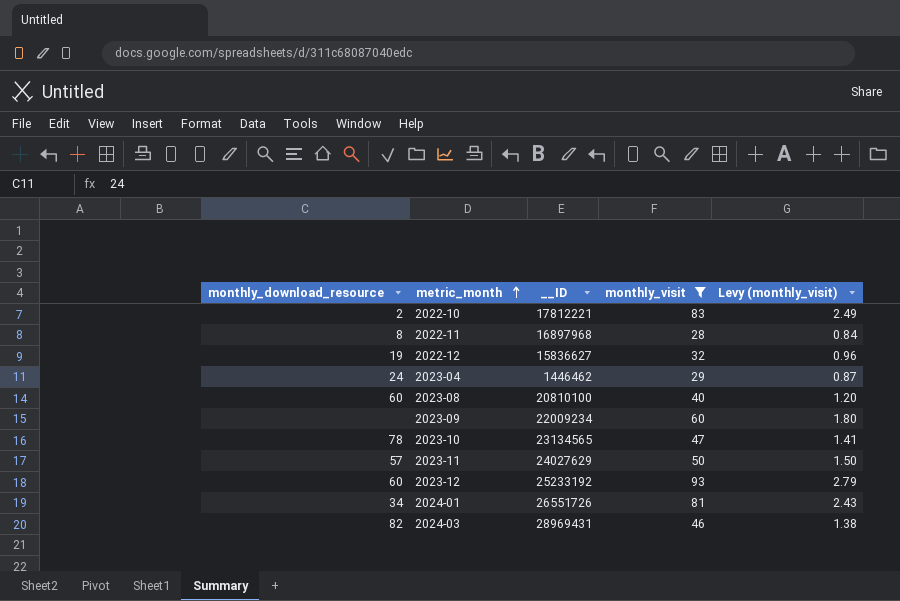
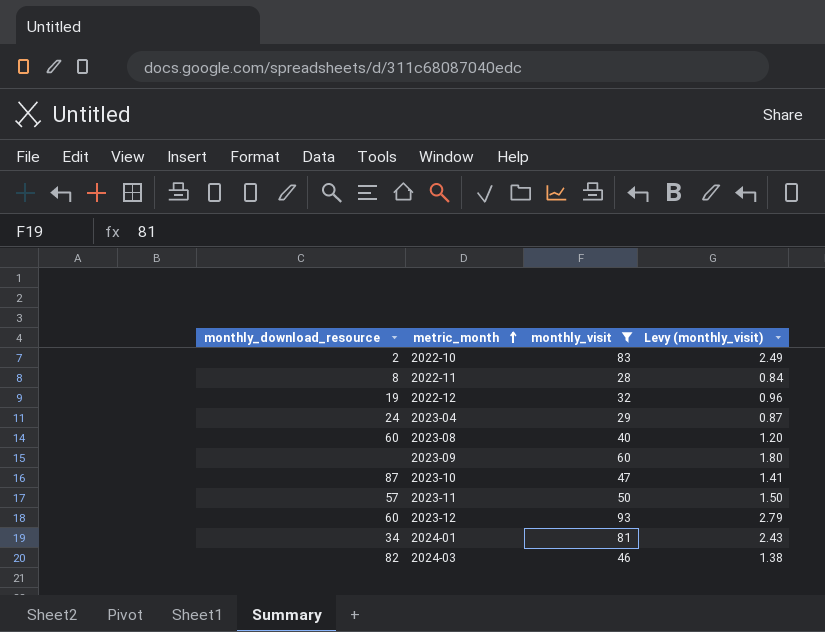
column __ID | position: 3 -> none
2023-10 | monthly_download_resource: 78 -> 87

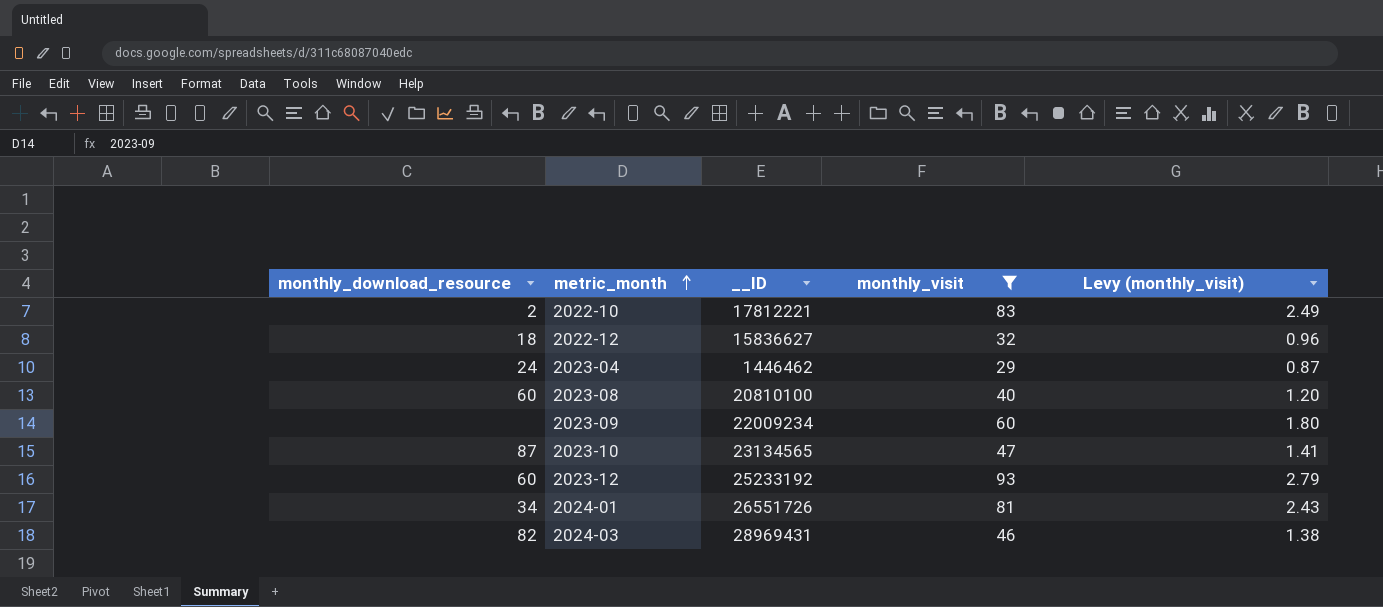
column __ID | position: none -> 3
row 2022-11: 8 | 28 | 0.84 -> none
row 2023-11: 57 | 50 | 1.50 -> none
2022-12 | monthly_download_resource: 19 -> 18

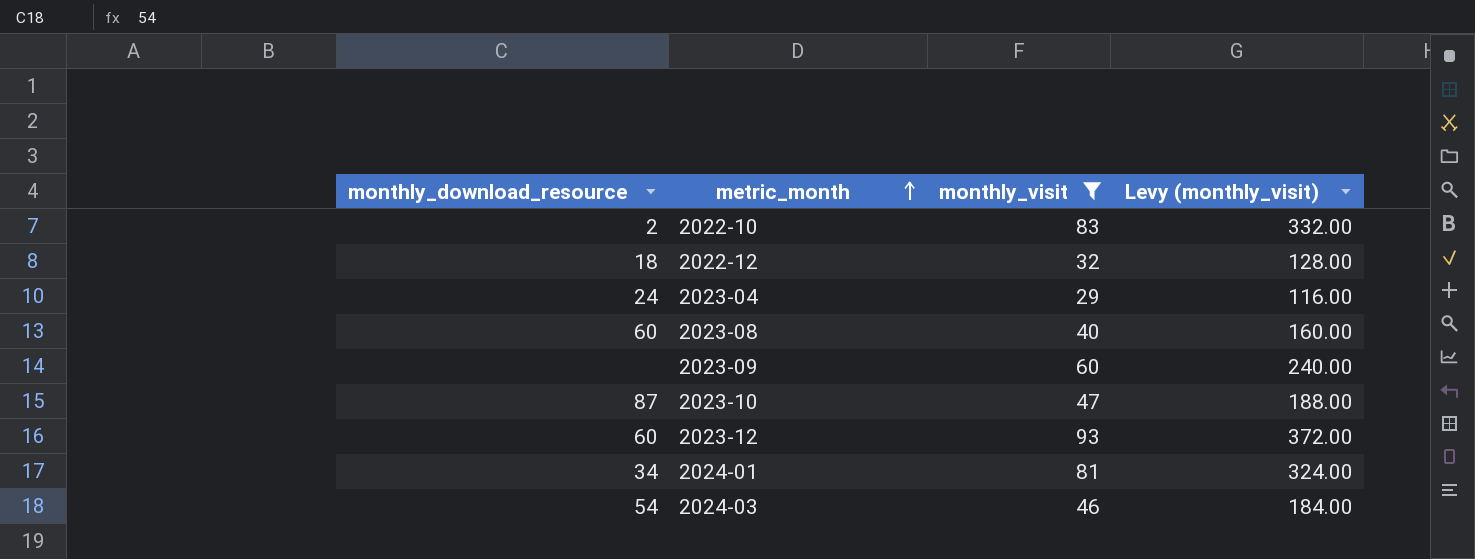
column __ID | position: 3 -> none
column Levy (monthly_visit) | formula: [monthly_visit] * 0.03 -> [monthly_visit] * 4
2024-03 | monthly_download_resource: 82 -> 54

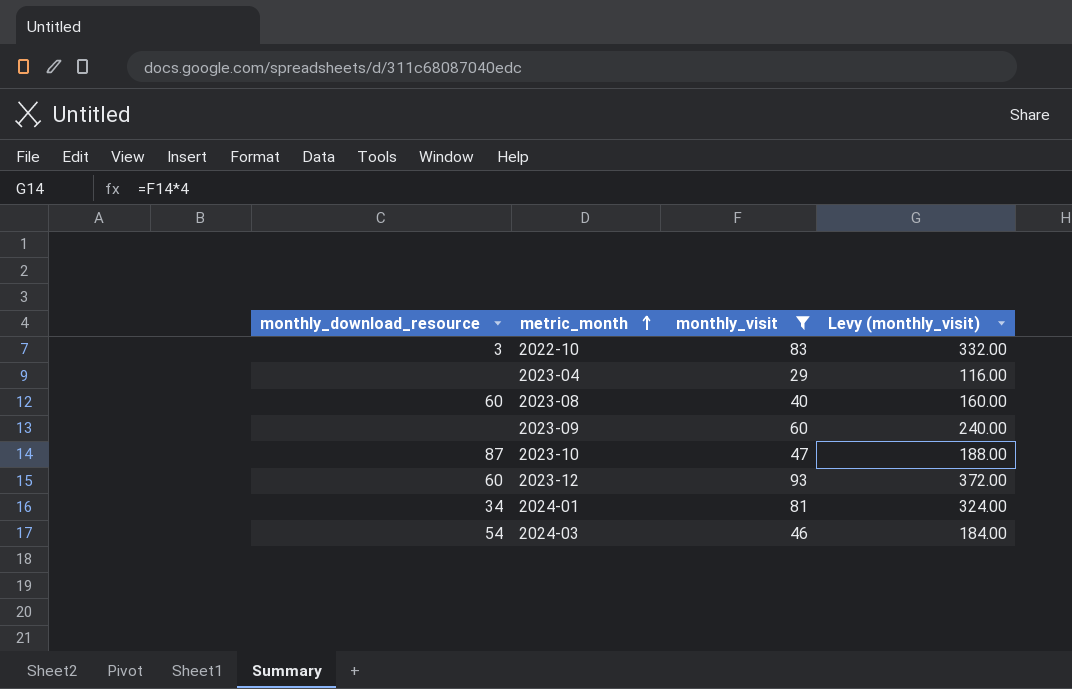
row 2022-12: 18 | 32 | 128.00 -> none
2022-10 | monthly_download_resource: 2 -> 3
2023-04 | monthly_download_resource: 24 -> none

